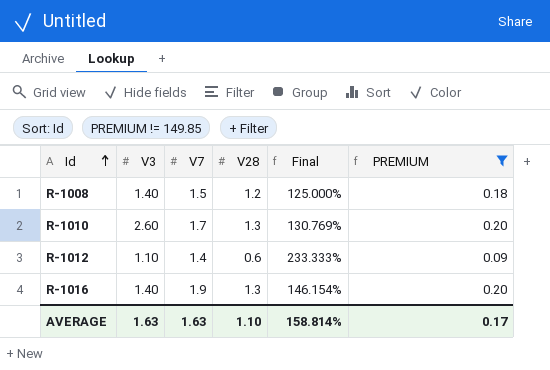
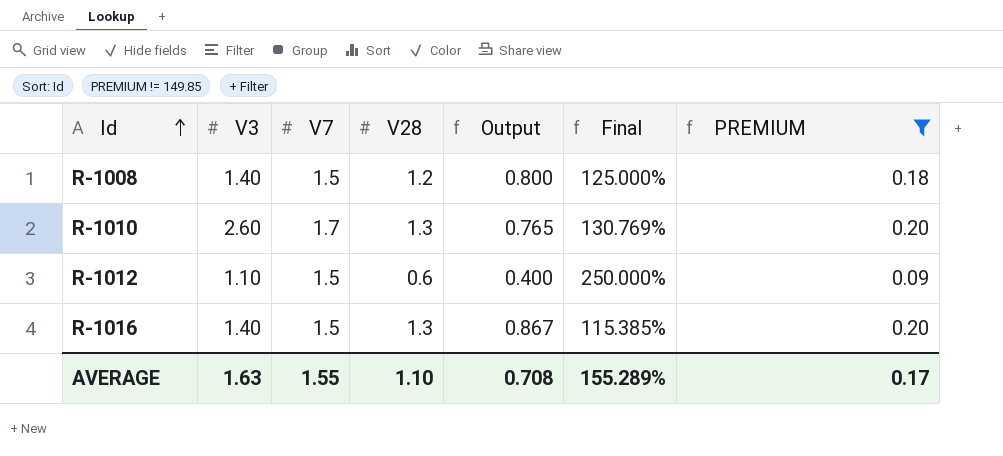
column Output | formula: none -> [V28] / [V7]
R-1012 | V7: 1.4 -> 1.5
R-1012 | Final: 233.333% -> 250.000%
R-1016 | V7: 1.9 -> 1.5
R-1016 | Final: 146.154% -> 115.385%
AVERAGE | V7: 1.63 -> 1.55
AVERAGE | Final: 158.814% -> 155.289%

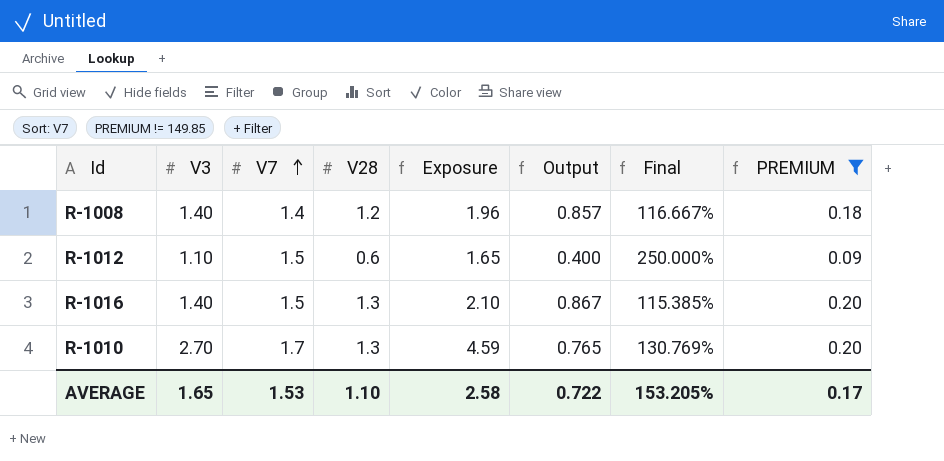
row order: Id ascending -> V7 ascending
column Exposure | formula: none -> [V3] * [V7]
R-1008 | V7: 1.5 -> 1.4
R-1008 | Output: 0.800 -> 0.857
R-1008 | Final: 125.000% -> 116.667%
R-1010 | V3: 2.60 -> 2.70
AVERAGE | V3: 1.63 -> 1.65
AVERAGE | V7: 1.55 -> 1.53
AVERAGE | Output: 0.708 -> 0.722
AVERAGE | Final: 155.289% -> 153.205%

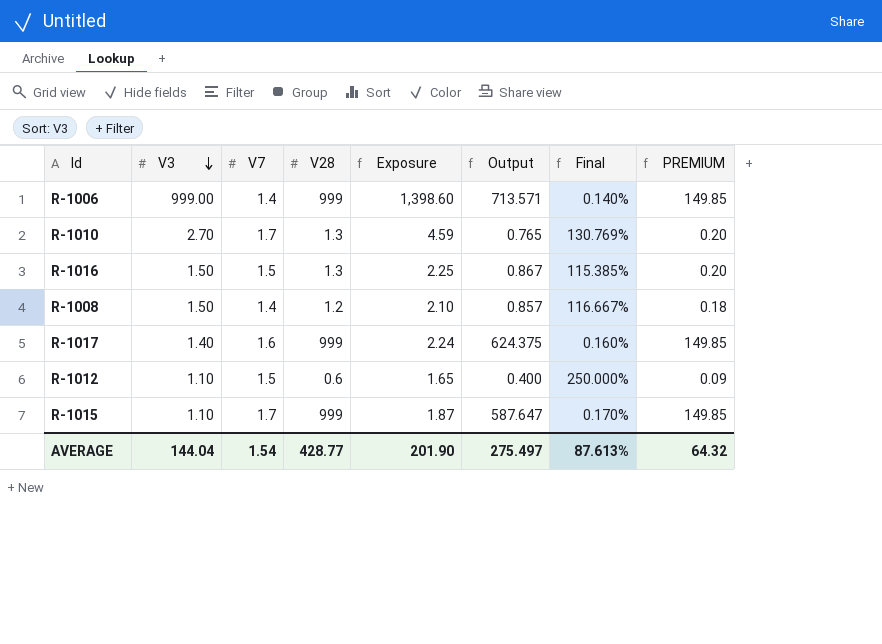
filter: PREMIUM != 149.85 -> none
row order: V7 ascending -> V3 descending
R-1016 | V3: 1.40 -> 1.50
R-1016 | Exposure: 2.10 -> 2.25
R-1008 | V3: 1.40 -> 1.50
R-1008 | Exposure: 1.96 -> 2.10
AVERAGE | V3: 1.65 -> 144.04
AVERAGE | V7: 1.53 -> 1.54
AVERAGE | V28: 1.10 -> 428.77
AVERAGE | Exposure: 2.58 -> 201.90
AVERAGE | Output: 0.722 -> 275.497
AVERAGE | Final: 153.205% -> 87.613%
AVERAGE | PREMIUM: 0.17 -> 64.32

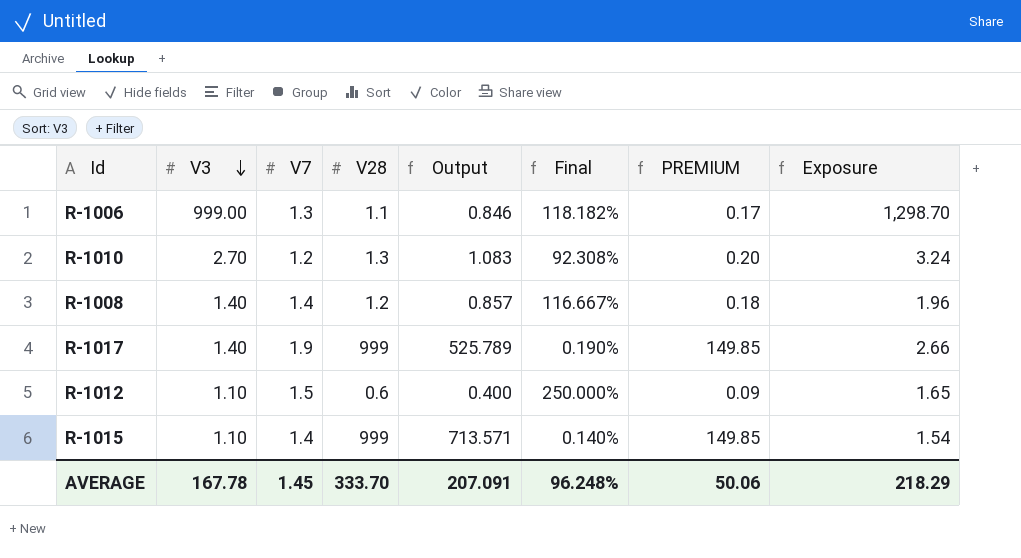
column Exposure | position: 5 -> 8
row R-1016: 1.50 | 1.5 | 1.3 | 2.25 | 0.867 | 115.385% | 0.20 -> none
R-1006 | V7: 1.4 -> 1.3
R-1006 | V28: 999 -> 1.1
R-1006 | Output: 713.571 -> 0.846
R-1006 | Final: 0.140% -> 118.182%
R-1006 | PREMIUM: 149.85 -> 0.17
R-1006 | Exposure: 1,398.60 -> 1,298.70
R-1010 | V7: 1.7 -> 1.2
R-1010 | Output: 0.765 -> 1.083
R-1010 | Final: 130.769% -> 92.308%
R-1010 | Exposure: 4.59 -> 3.24
R-1008 | V3: 1.50 -> 1.40
R-1008 | Exposure: 2.10 -> 1.96
R-1017 | V7: 1.6 -> 1.9
R-1017 | Output: 624.375 -> 525.789
R-1017 | Final: 0.160% -> 0.190%
R-1017 | Exposure: 2.24 -> 2.66
R-1015 | V7: 1.7 -> 1.4
R-1015 | Output: 587.647 -> 713.571
R-1015 | Final: 0.170% -> 0.140%
R-1015 | Exposure: 1.87 -> 1.54
AVERAGE | V3: 144.04 -> 167.78
AVERAGE | V7: 1.54 -> 1.45
AVERAGE | V28: 428.77 -> 333.70
AVERAGE | Output: 275.497 -> 207.091
AVERAGE | Final: 87.613% -> 96.248%
AVERAGE | PREMIUM: 64.32 -> 50.06
AVERAGE | Exposure: 201.90 -> 218.29

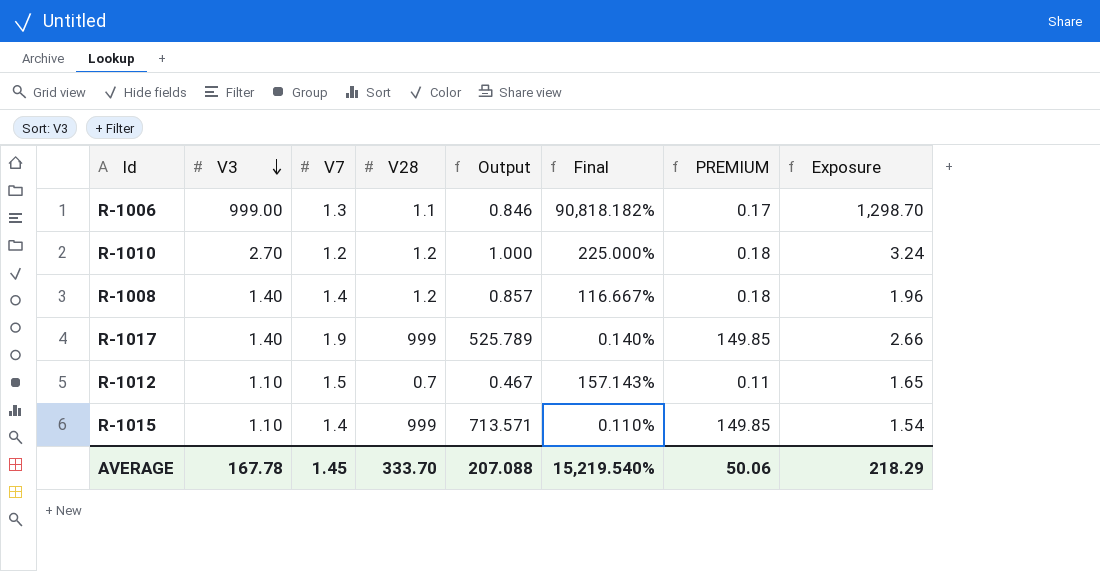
column Final | formula: [V7] / [V28] -> [V3] / [V28]
R-1010 | V28: 1.3 -> 1.2
R-1010 | Output: 1.083 -> 1.000
R-1010 | PREMIUM: 0.20 -> 0.18
R-1012 | V28: 0.6 -> 0.7
R-1012 | Output: 0.400 -> 0.467
R-1012 | PREMIUM: 0.09 -> 0.11
AVERAGE | Output: 207.091 -> 207.088
AVERAGE | Final: 96.248% -> 15,219.540%

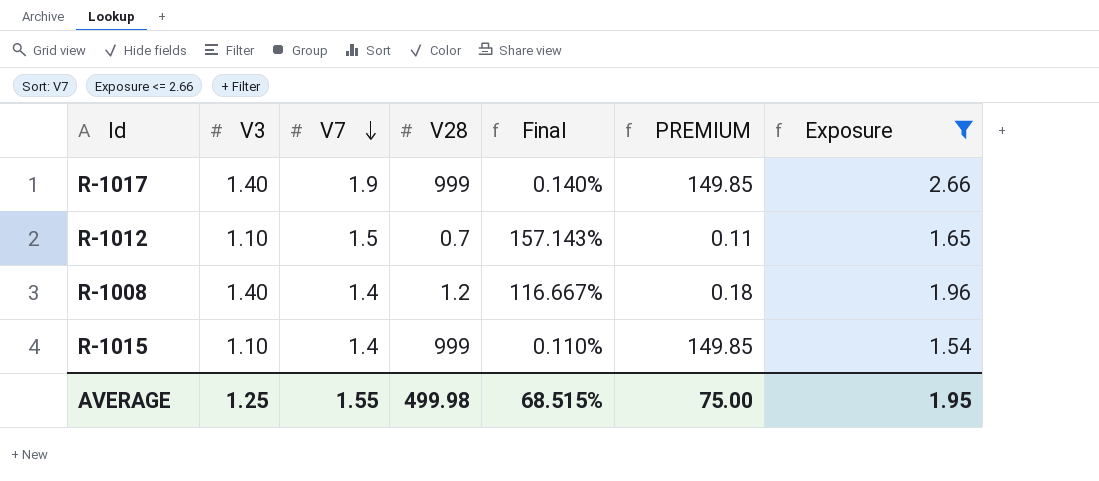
filter: none -> Exposure <= 2.66
row order: V3 descending -> V7 descending
column Output | formula: [V28] / [V7] -> none
AVERAGE | V3: 167.78 -> 1.25
AVERAGE | V7: 1.45 -> 1.55
AVERAGE | V28: 333.70 -> 499.98
AVERAGE | Final: 15,219.540% -> 68.515%
AVERAGE | PREMIUM: 50.06 -> 75.00
AVERAGE | Exposure: 218.29 -> 1.95

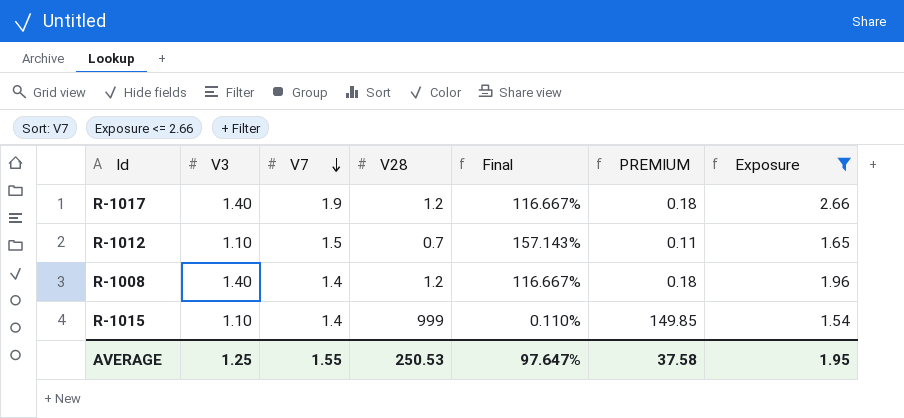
R-1017 | V28: 999 -> 1.2
R-1017 | Final: 0.140% -> 116.667%
R-1017 | PREMIUM: 149.85 -> 0.18
AVERAGE | V28: 499.98 -> 250.53
AVERAGE | Final: 68.515% -> 97.647%
AVERAGE | PREMIUM: 75.00 -> 37.58

